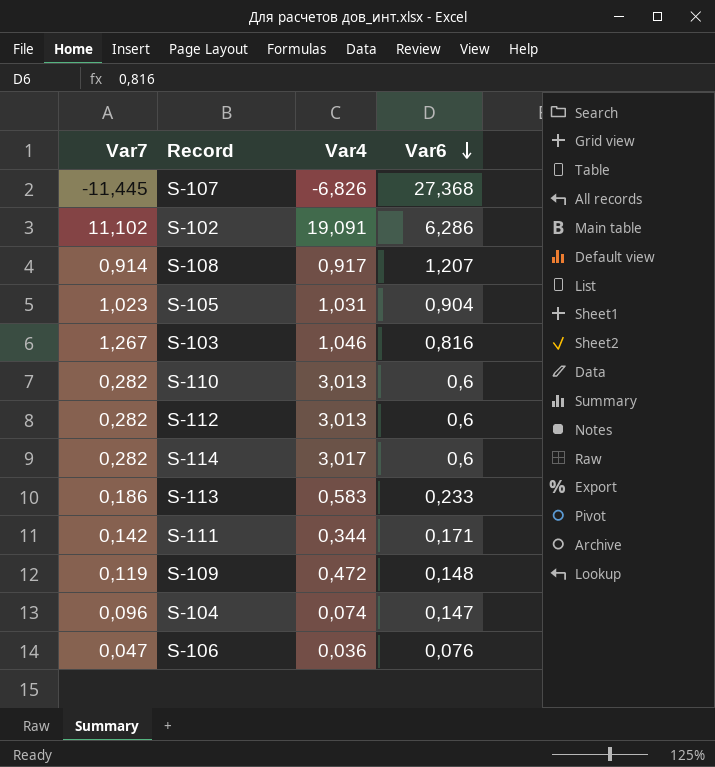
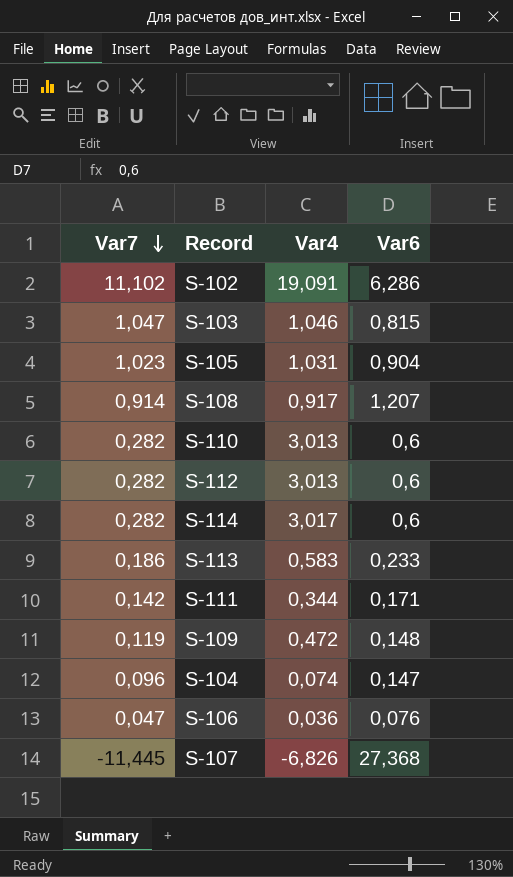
row order: Var6 descending -> Var7 descending
S-103 | Var7: 1,267 -> 1,047
S-103 | Var6: 0,816 -> 0,815

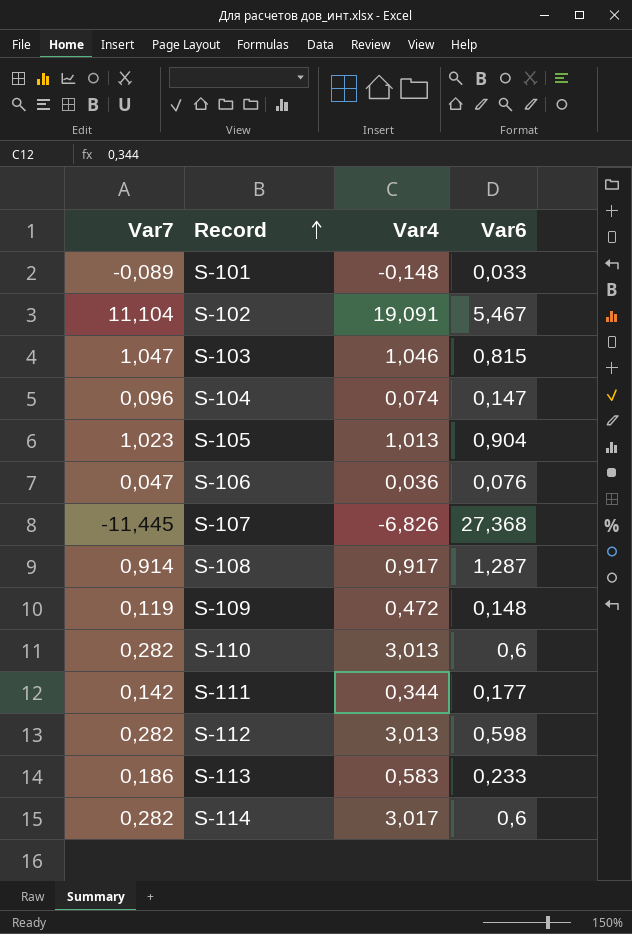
row order: Var7 descending -> Record ascending
row S-101: none -> -0,089 | -0,148 | 0,033
S-102 | Var7: 11,102 -> 11,104
S-102 | Var6: 6,286 -> 5,467
S-105 | Var4: 1,031 -> 1,013
S-108 | Var6: 1,207 -> 1,287
S-111 | Var6: 0,171 -> 0,177
S-112 | Var6: 0,6 -> 0,598

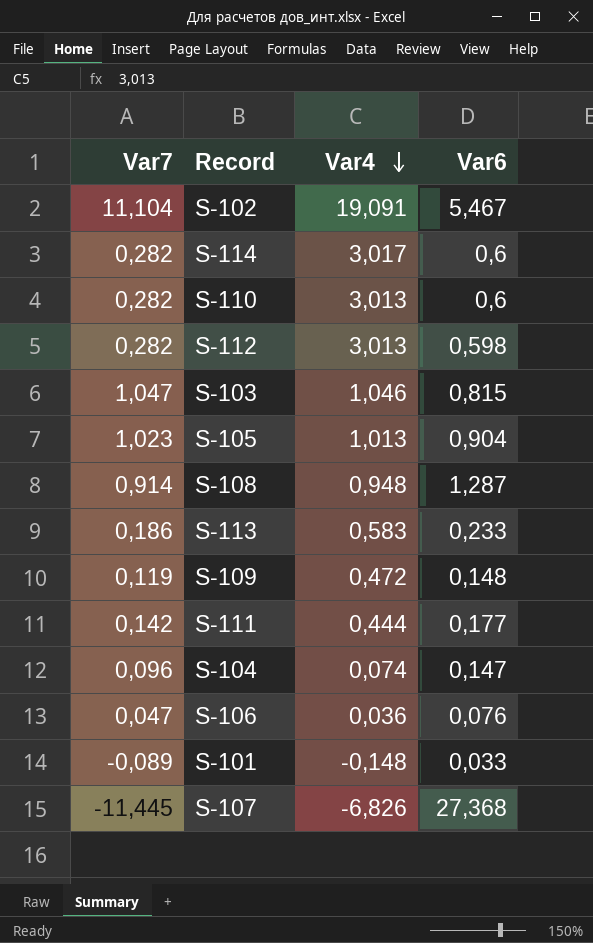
row order: Record ascending -> Var4 descending
S-108 | Var4: 0,917 -> 0,948
S-111 | Var4: 0,344 -> 0,444

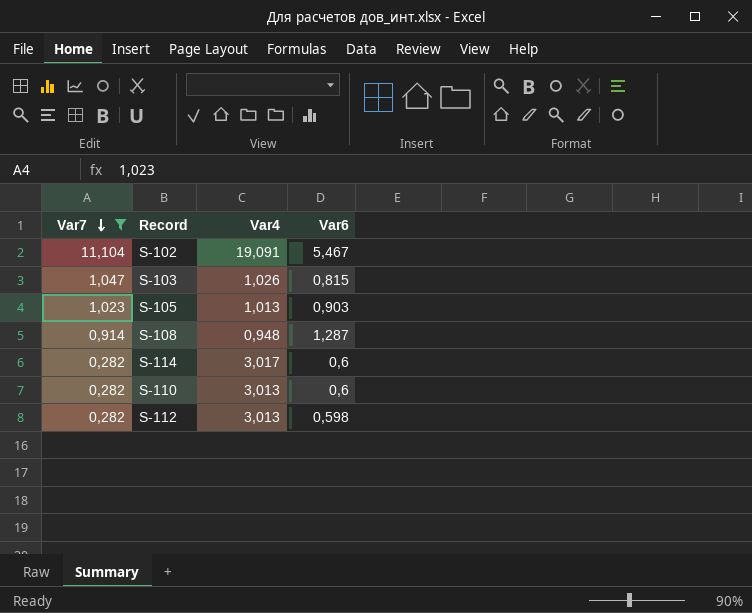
filter: none -> Var7 >= 0,282
row order: Var4 descending -> Var7 descending
S-103 | Var4: 1,046 -> 1,026
S-105 | Var6: 0,904 -> 0,903

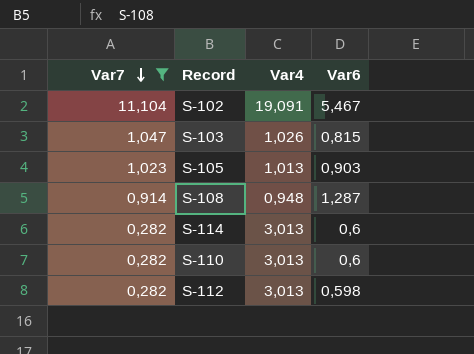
S-114 | Var4: 3,017 -> 3,013

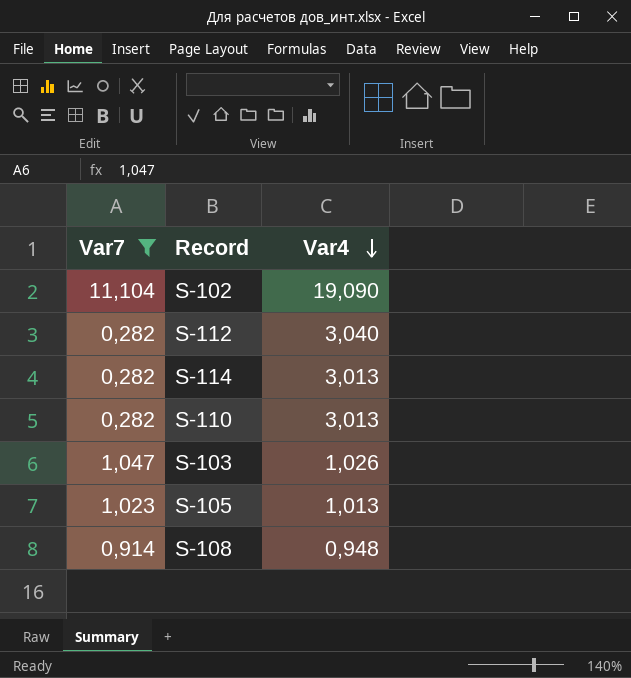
row order: Var7 descending -> Var4 descending
column Var6 | position: 4 -> none
S-102 | Var4: 19,091 -> 19,090
S-112 | Var4: 3,013 -> 3,040

